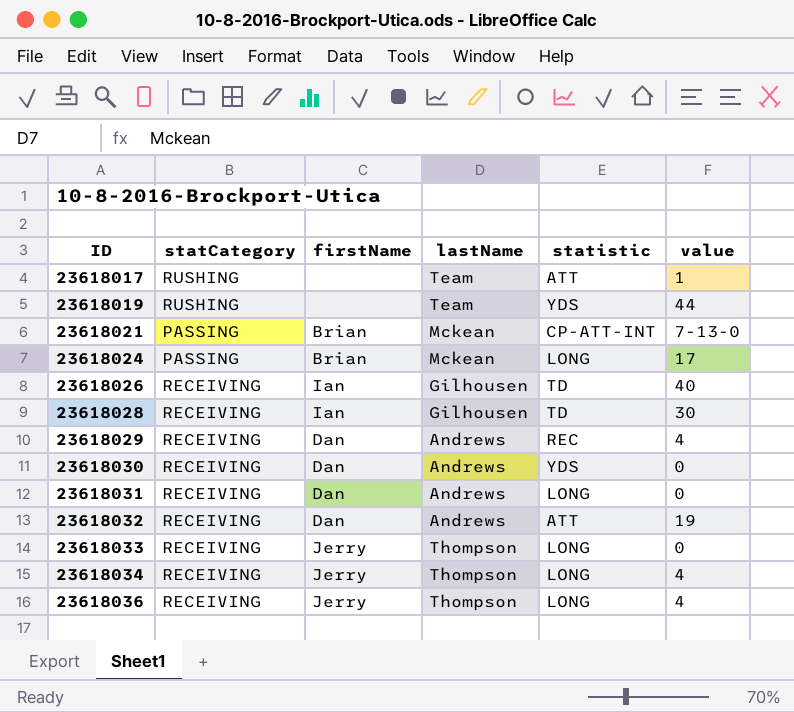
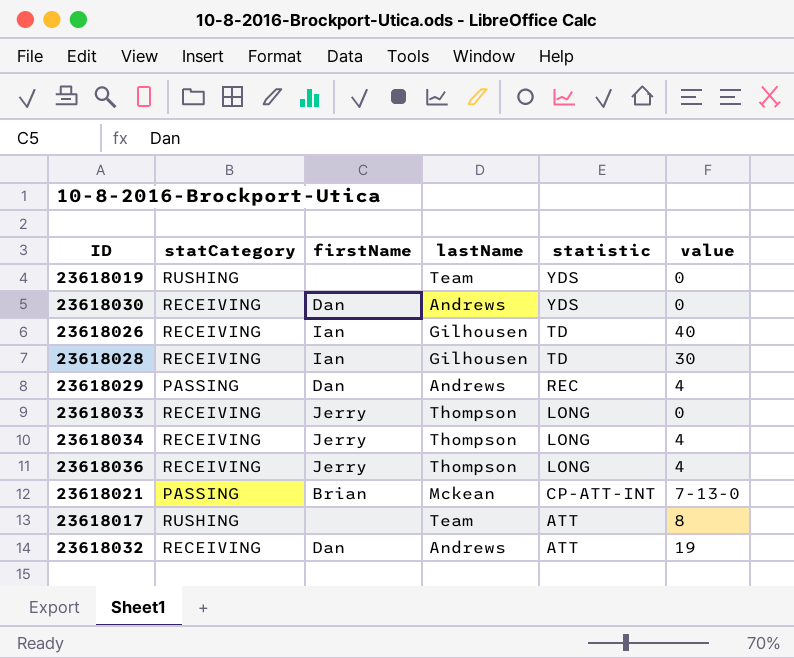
row order: ID ascending -> statistic descending
row 23618024: PASSING | Brian | Mckean | LONG | 17 -> none
row 23618031: RECEIVING | Dan | Andrews | LONG | 0 -> none
23618019 | value: 44 -> 0
23618029 | statCategory: RECEIVING -> PASSING
23618017 | value: 1 -> 8

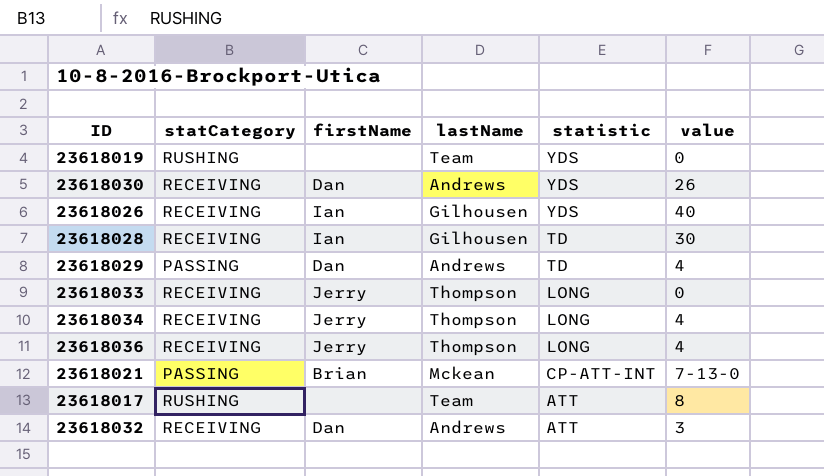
23618030 | value: 0 -> 26
23618026 | statistic: TD -> YDS
23618029 | statistic: REC -> TD
23618032 | value: 19 -> 3

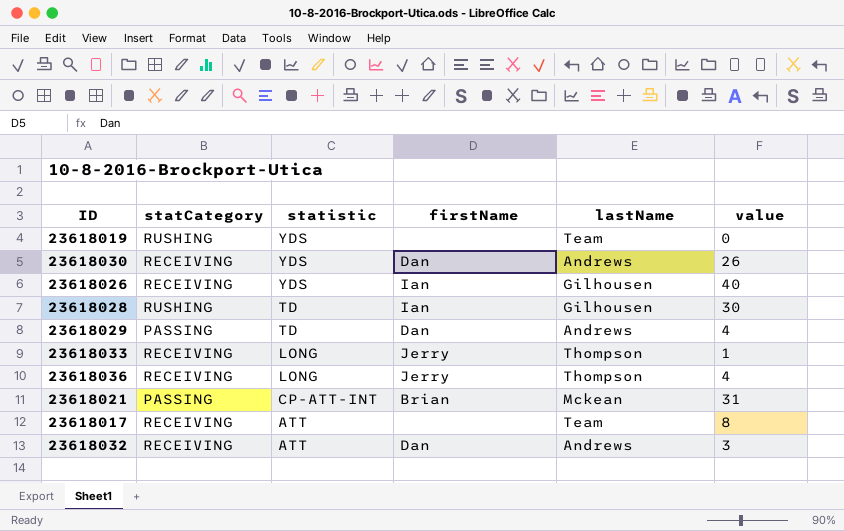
column statistic | position: 5 -> 3
row 23618034: RECEIVING | Jerry | Thompson | LONG | 4 -> none
23618028 | statCategory: RECEIVING -> RUSHING
23618033 | value: 0 -> 1
23618021 | value: 7-13-0 -> 31
23618017 | statCategory: RUSHING -> RECEIVING

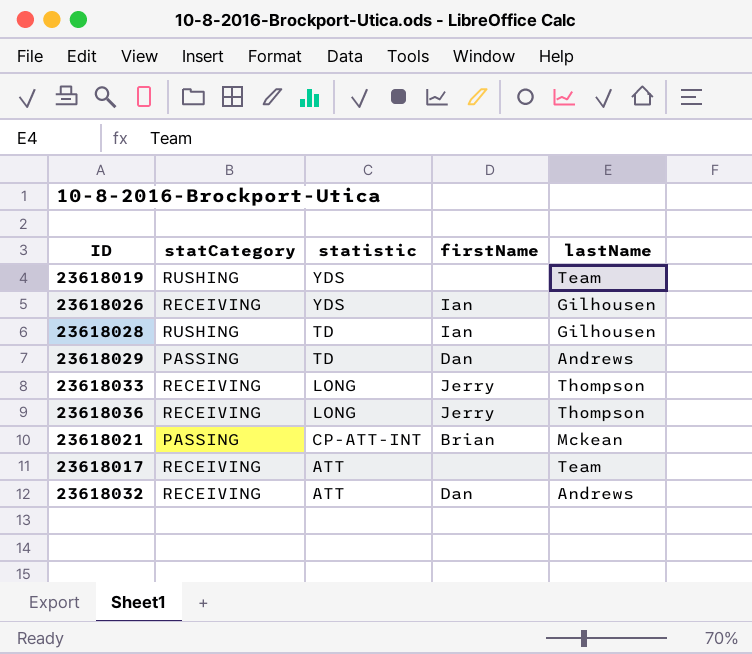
column value | position: 6 -> none
row 23618030: RECEIVING | YDS | Dan | Andrews | 26 -> none

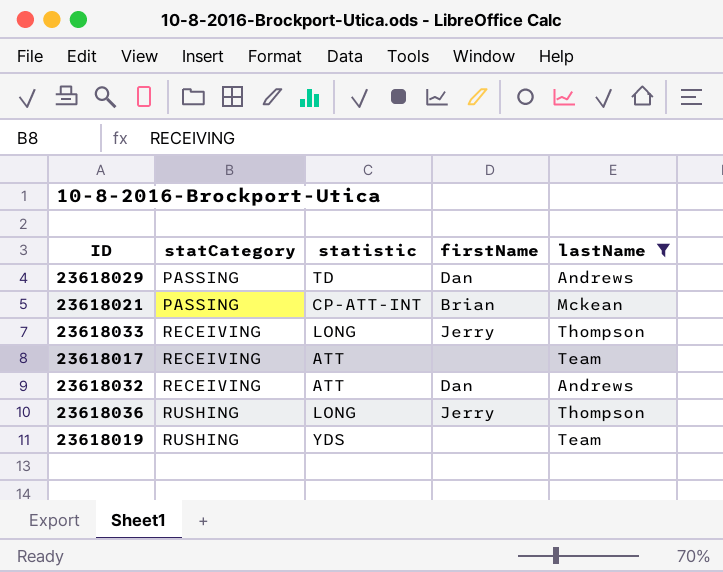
filter: none -> lastName != Gilhousen
row order: statistic descending -> statCategory ascending
23618036 | statCategory: RECEIVING -> RUSHING

